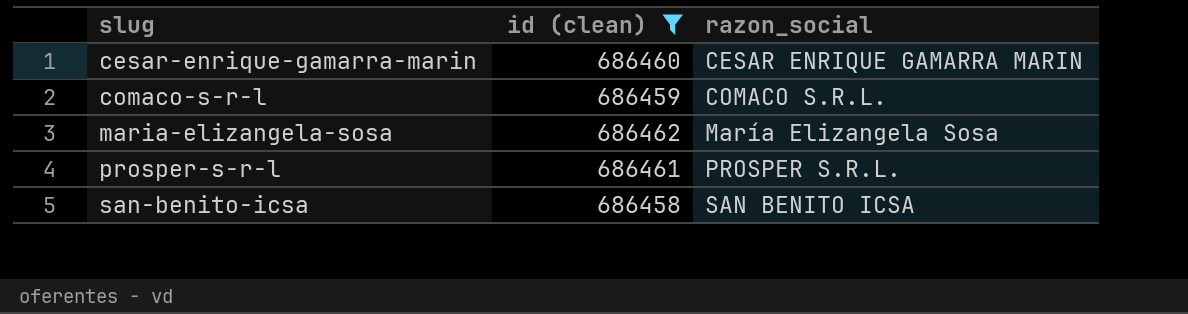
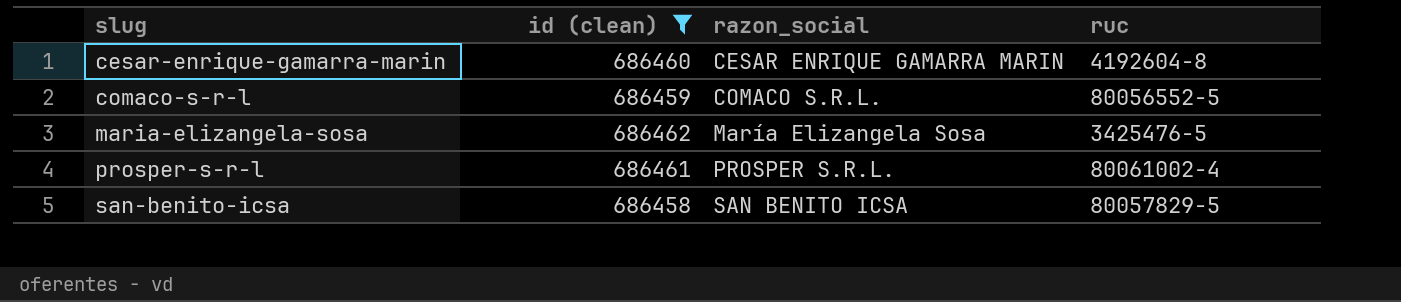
column ruc | position: none -> 4

